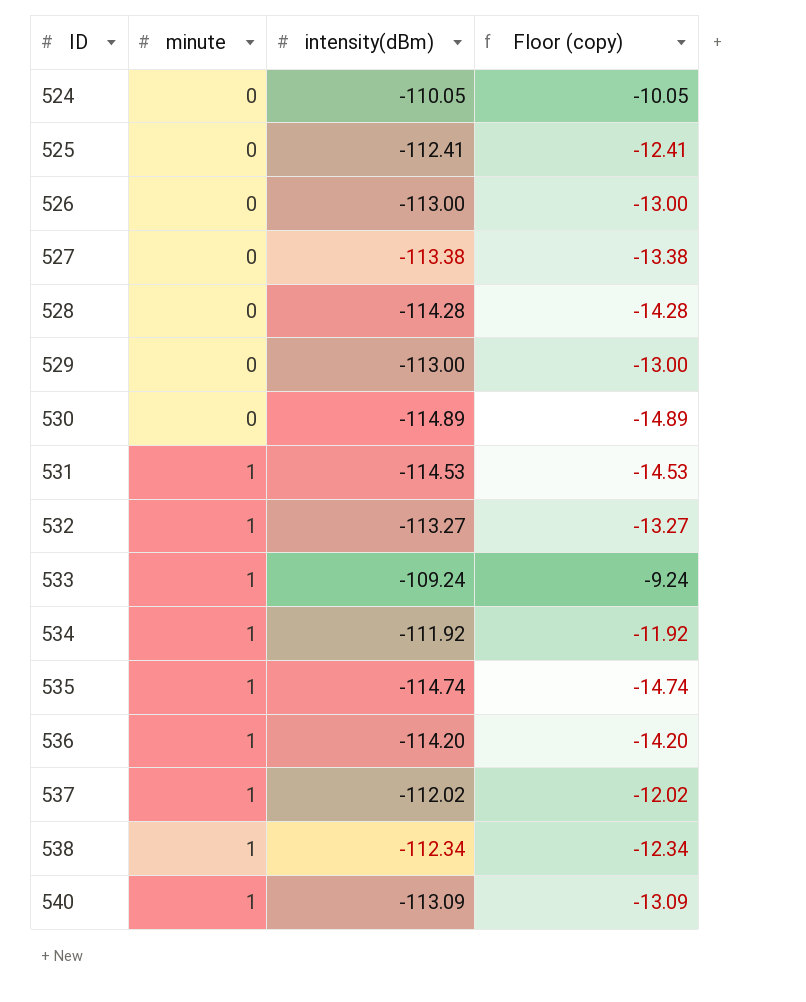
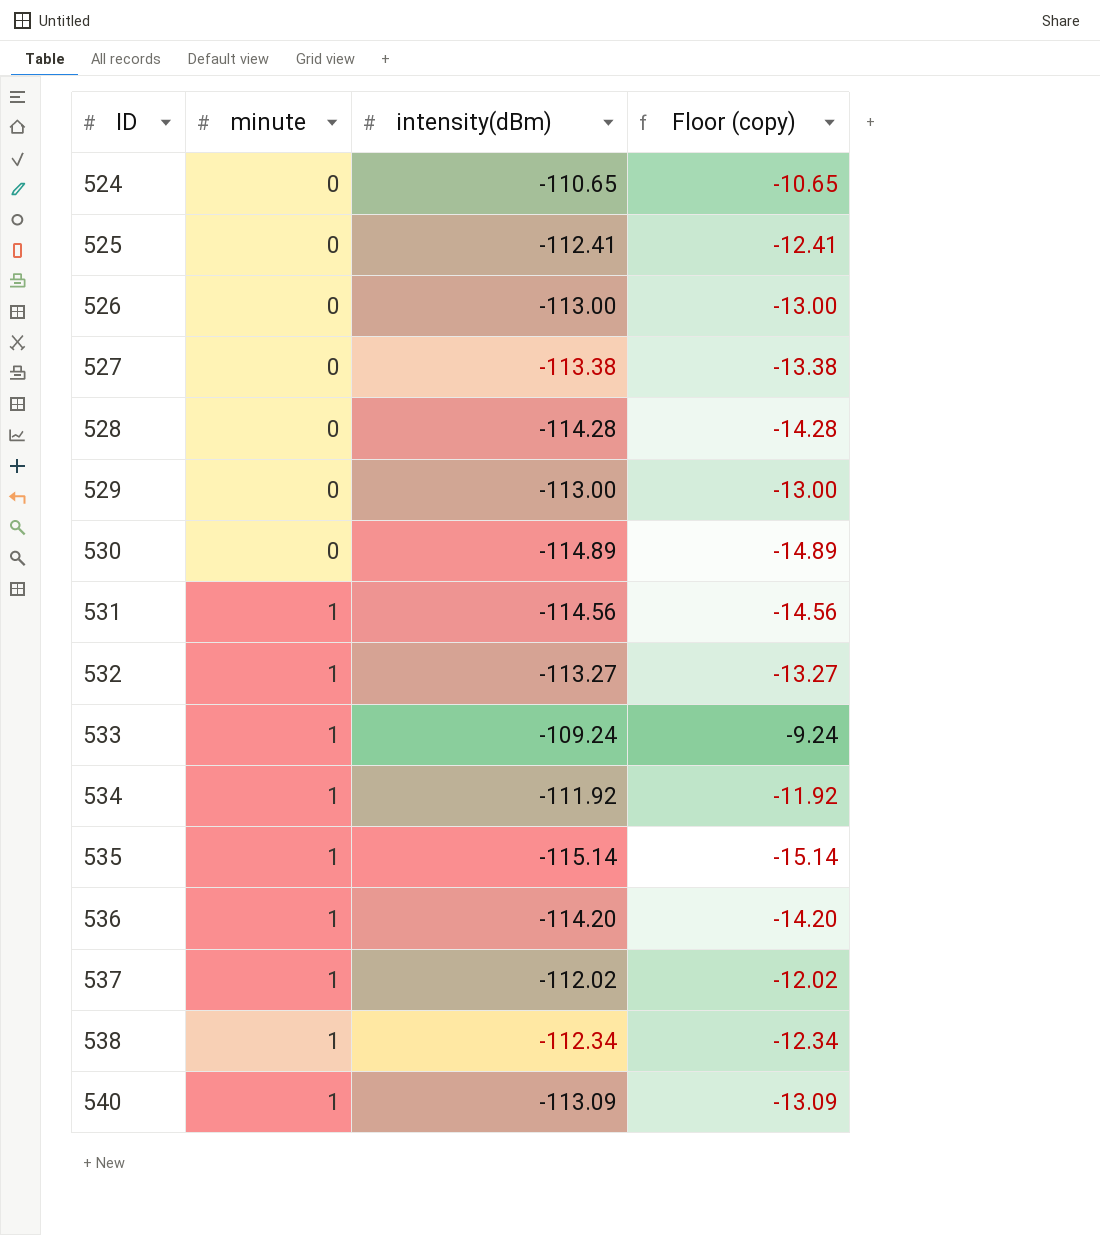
524 | intensity(dBm): -110.05 -> -110.65
524 | Floor (copy): -10.05 -> -10.65
531 | intensity(dBm): -114.53 -> -114.56
531 | Floor (copy): -14.53 -> -14.56
535 | intensity(dBm): -114.74 -> -115.14
535 | Floor (copy): -14.74 -> -15.14

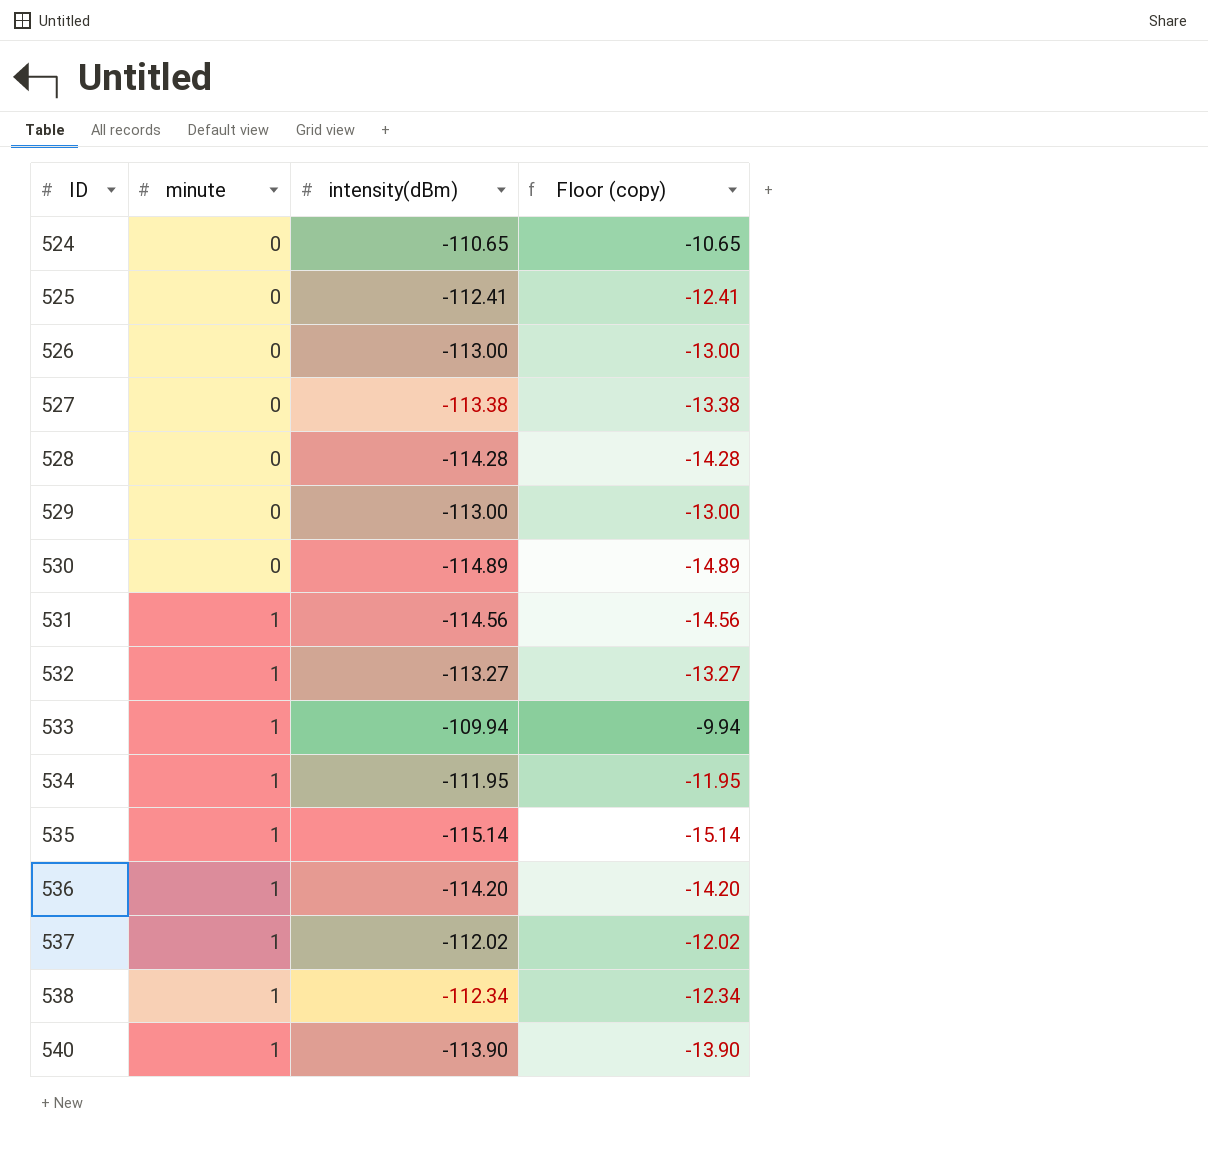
533 | intensity(dBm): -109.24 -> -109.94
533 | Floor (copy): -9.24 -> -9.94
534 | intensity(dBm): -111.92 -> -111.95
534 | Floor (copy): -11.92 -> -11.95
540 | intensity(dBm): -113.09 -> -113.90
540 | Floor (copy): -13.09 -> -13.90

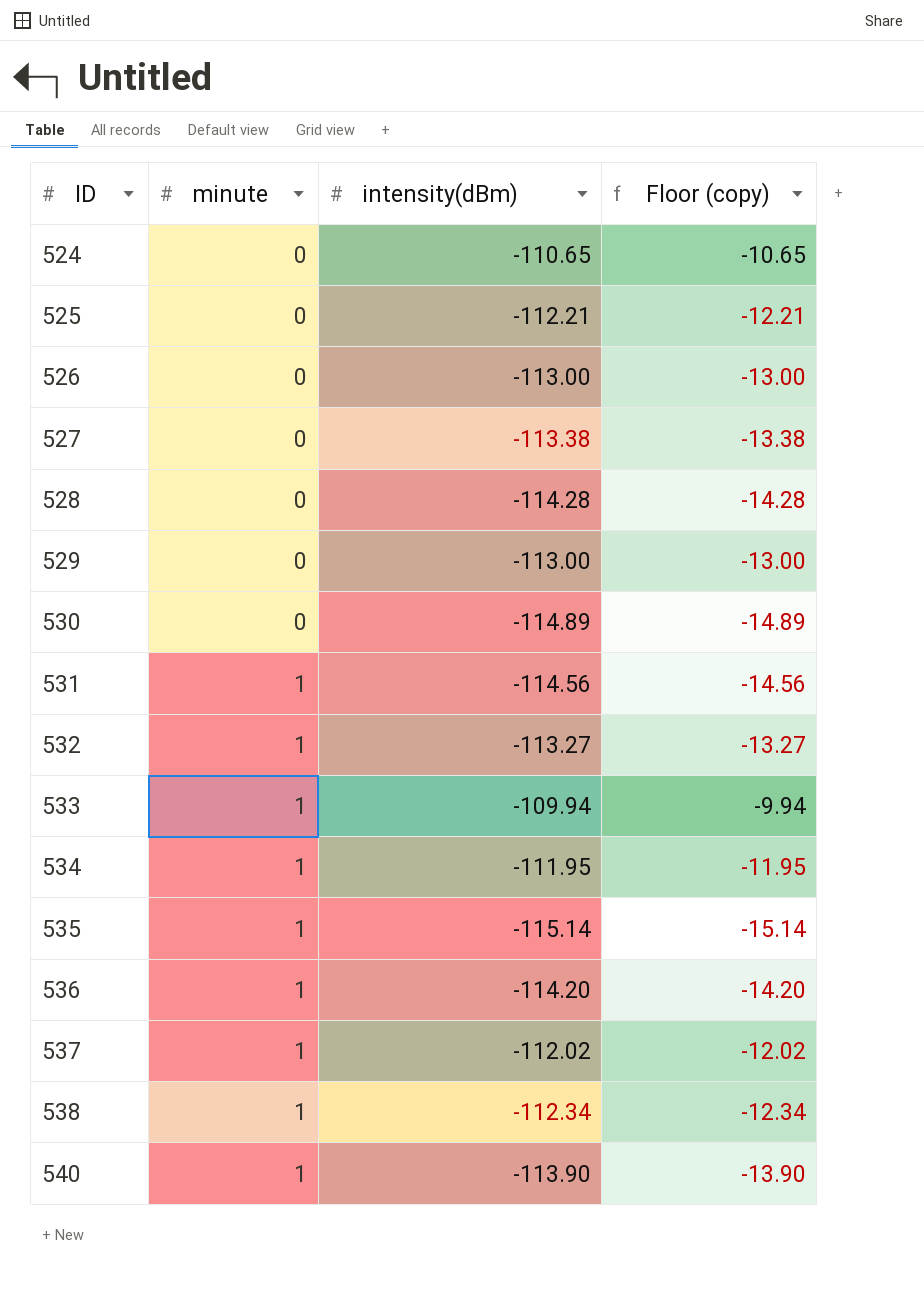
525 | intensity(dBm): -112.41 -> -112.21
525 | Floor (copy): -12.41 -> -12.21

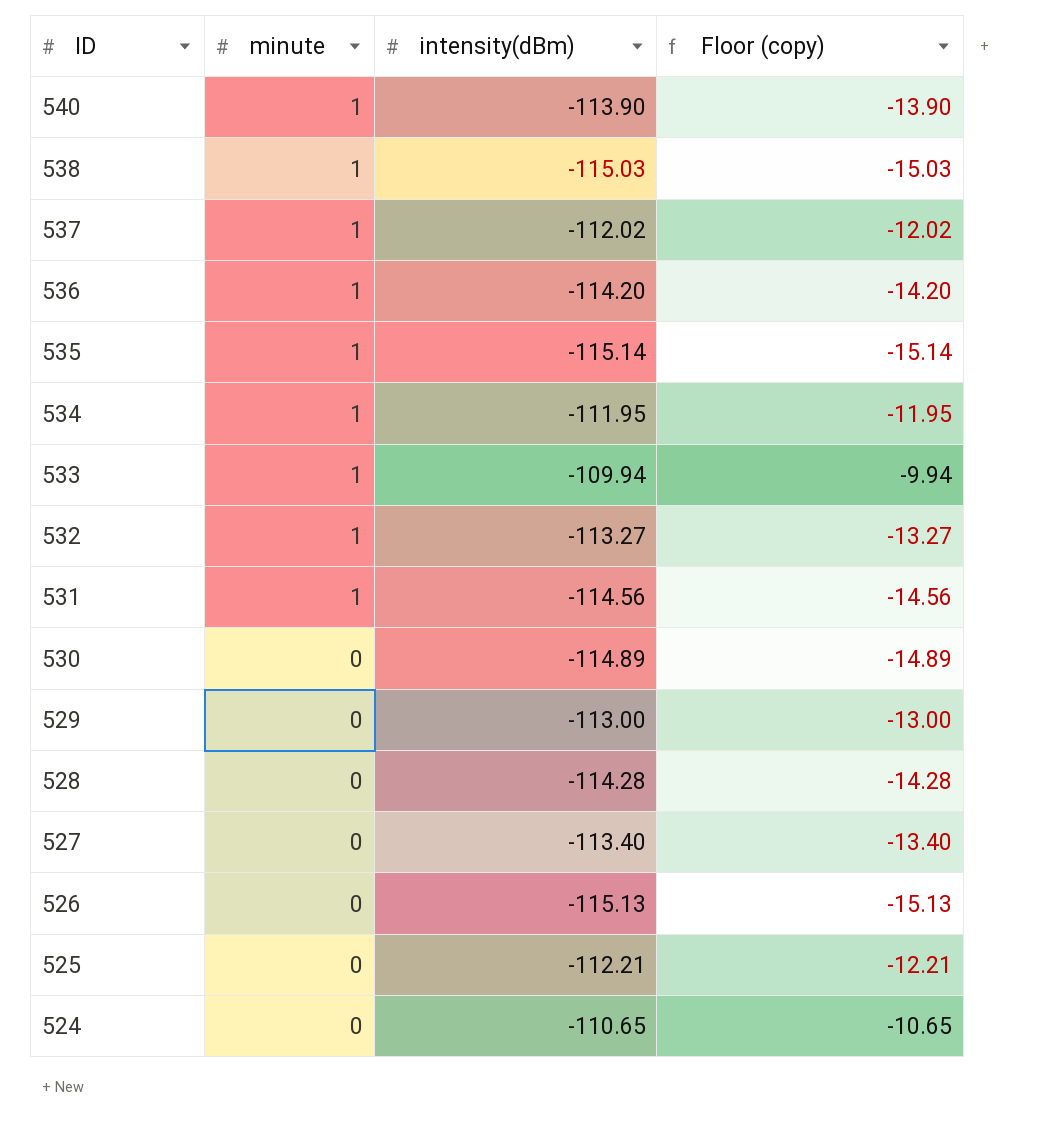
row order: ID ascending -> ID descending
538 | intensity(dBm): -112.34 -> -115.03
538 | Floor (copy): -12.34 -> -15.03
527 | intensity(dBm): -113.38 -> -113.40
527 | Floor (copy): -13.38 -> -13.40
526 | intensity(dBm): -113.00 -> -115.13
526 | Floor (copy): -13.00 -> -15.13

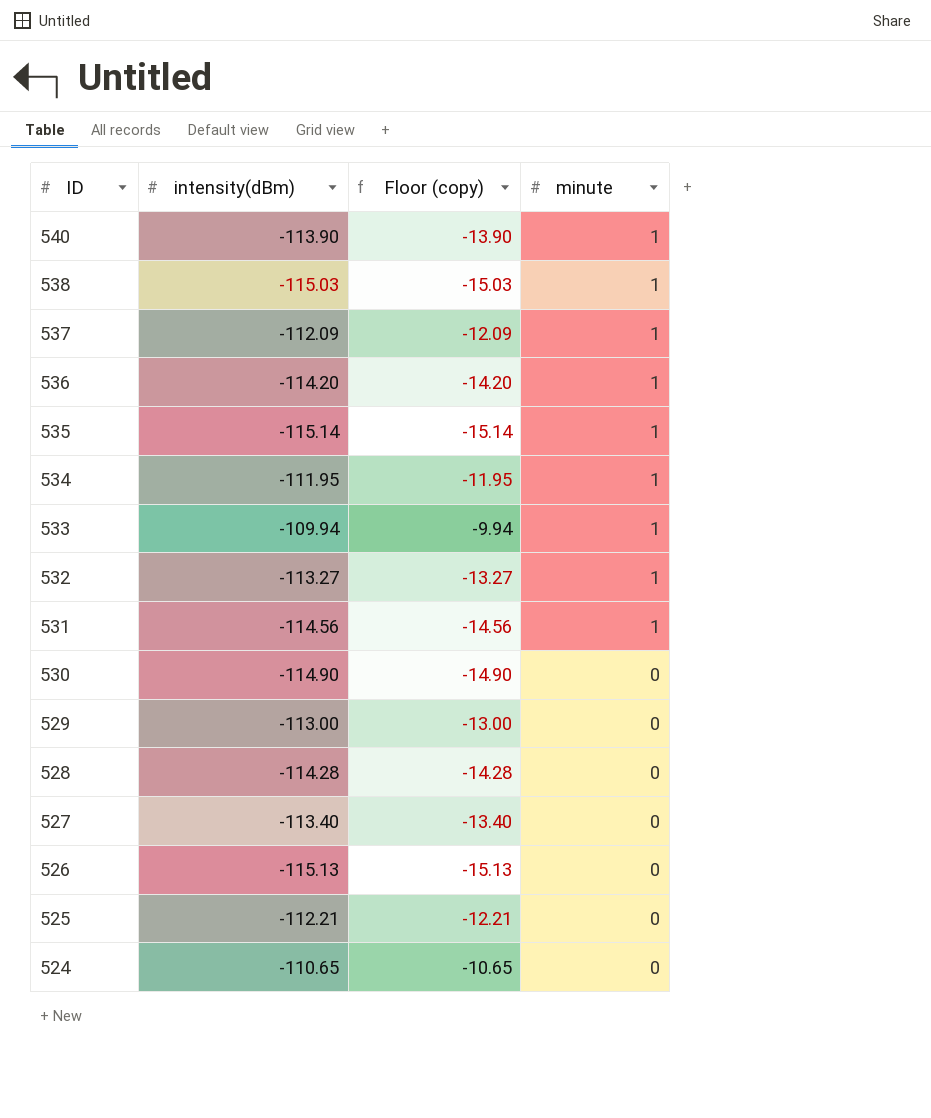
column minute | position: 2 -> 4
537 | intensity(dBm): -112.02 -> -112.09
537 | Floor (copy): -12.02 -> -12.09
530 | intensity(dBm): -114.89 -> -114.90
530 | Floor (copy): -14.89 -> -14.90

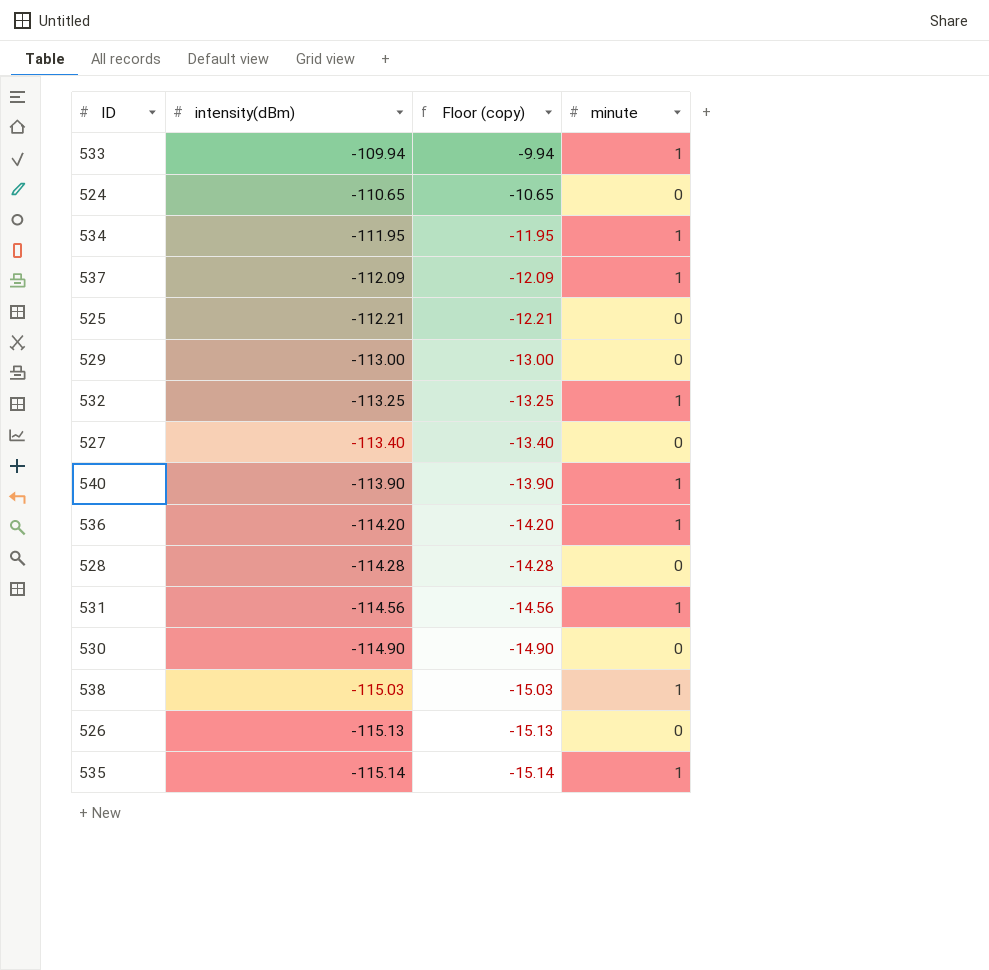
row order: ID descending -> intensity(dBm) descending
532 | intensity(dBm): -113.27 -> -113.25
532 | Floor (copy): -13.27 -> -13.25

